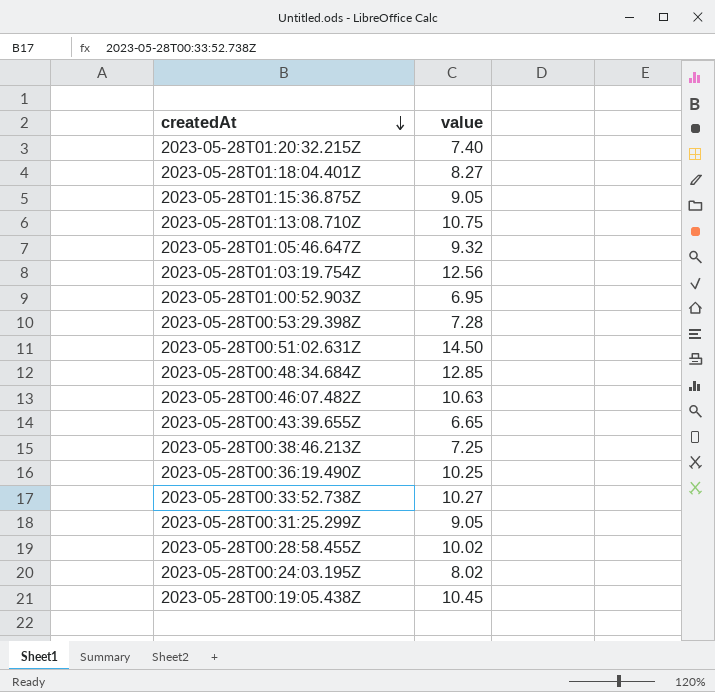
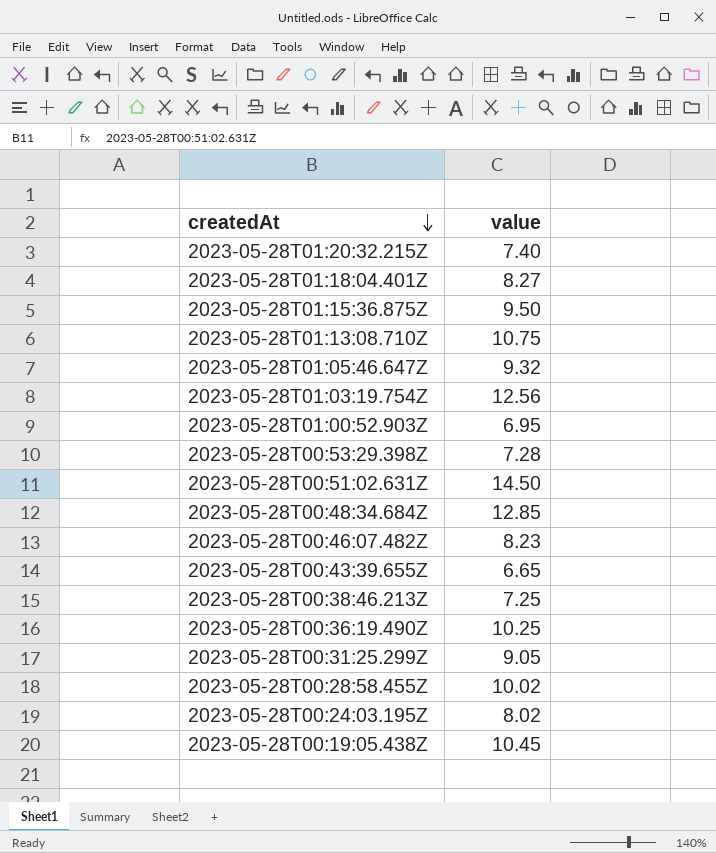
row 2023-05-28T00:33:52.738Z: 10.27 -> none
2023-05-28T01:15:36.875Z | value: 9.05 -> 9.50
2023-05-28T00:46:07.482Z | value: 10.63 -> 8.23

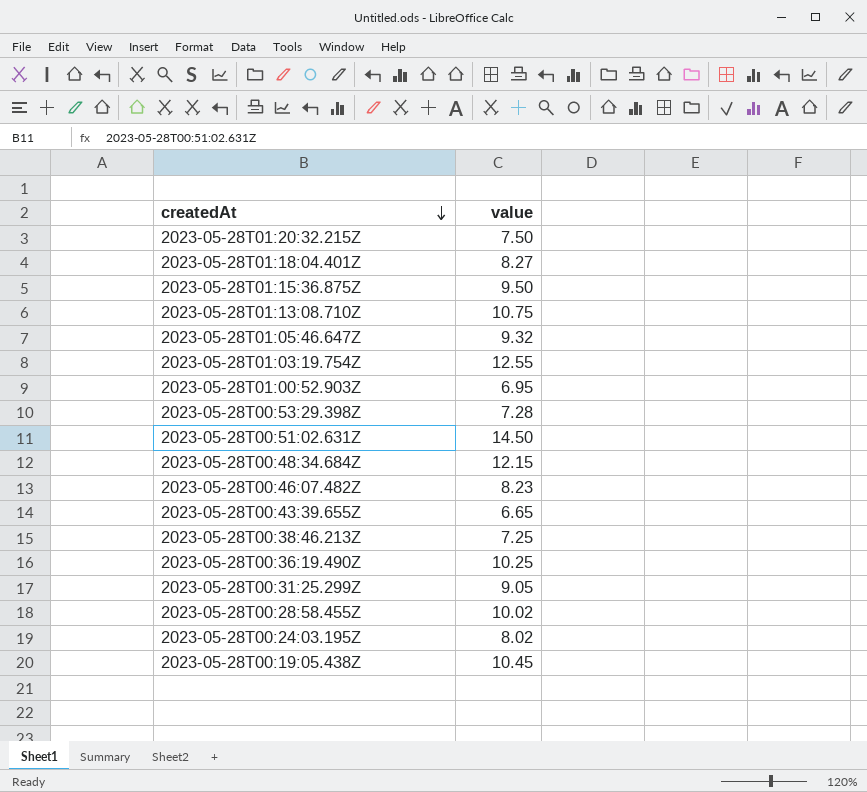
2023-05-28T01:20:32.215Z | value: 7.40 -> 7.50
2023-05-28T01:03:19.754Z | value: 12.56 -> 12.55
2023-05-28T00:48:34.684Z | value: 12.85 -> 12.15

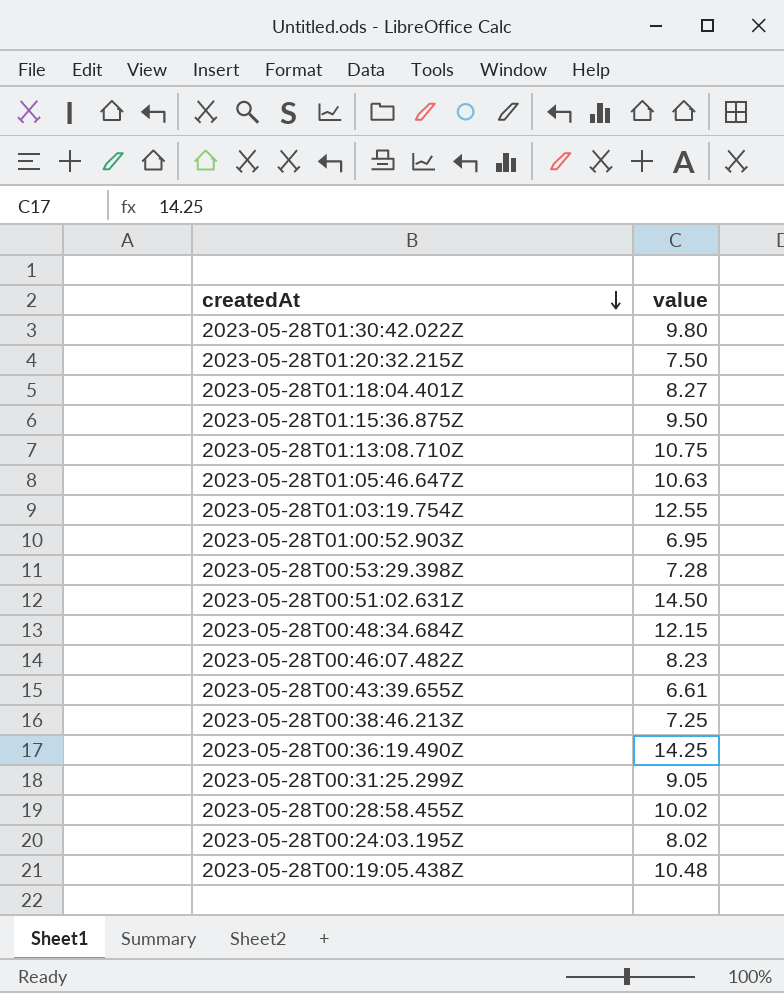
row 2023-05-28T01:30:42.022Z: none -> 9.80
2023-05-28T01:05:46.647Z | value: 9.32 -> 10.63
2023-05-28T00:43:39.655Z | value: 6.65 -> 6.61
2023-05-28T00:36:19.490Z | value: 10.25 -> 14.25
2023-05-28T00:19:05.438Z | value: 10.45 -> 10.48

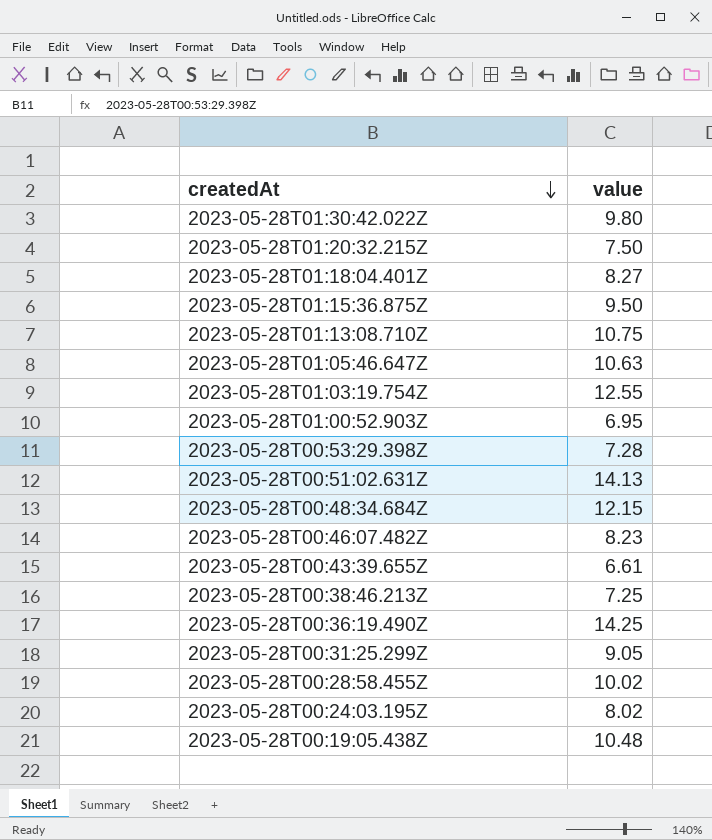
2023-05-28T00:51:02.631Z | value: 14.50 -> 14.13

